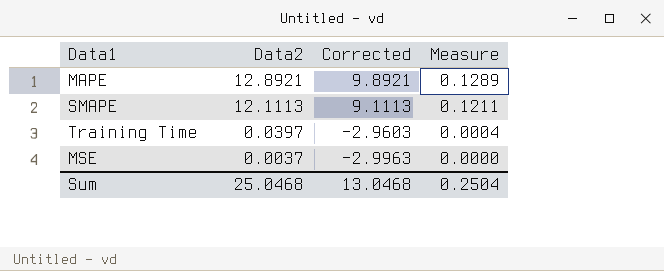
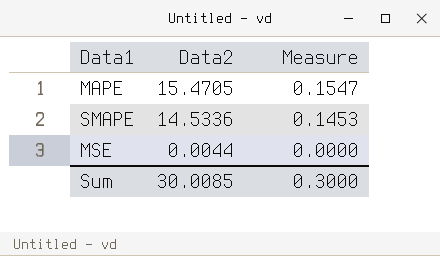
column Corrected | formula: [Data2] - 3 -> none
row Training Time: 0.0397 | -2.9603 | 0.0004 -> none
MAPE | Data2: 12.8921 -> 15.4705
MAPE | Measure: 0.1289 -> 0.1547
SMAPE | Data2: 12.1113 -> 14.5336
SMAPE | Measure: 0.1211 -> 0.1453
MSE | Data2: 0.0037 -> 0.0044
Sum | Data2: 25.0468 -> 30.0085
Sum | Measure: 0.2504 -> 0.3000

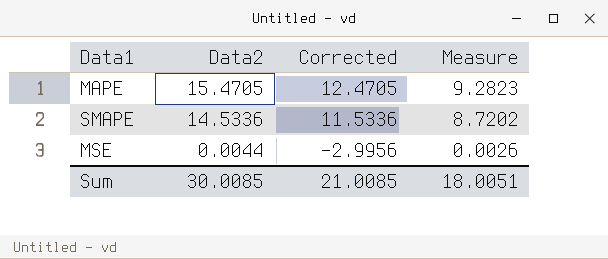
column Corrected | formula: none -> [Data2] - 3
column Measure | formula: [Data2] * 0.01 -> [Data2] * 0.6
Sum | Measure: 0.3000 -> 18.0051

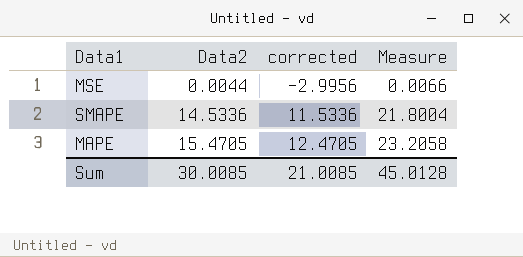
row order: Data2 descending -> Data2 ascending
column name: Corrected -> corrected
column Measure | formula: [Data2] * 0.6 -> [Data2] * 1.5
Sum | Measure: 18.0051 -> 45.0128

